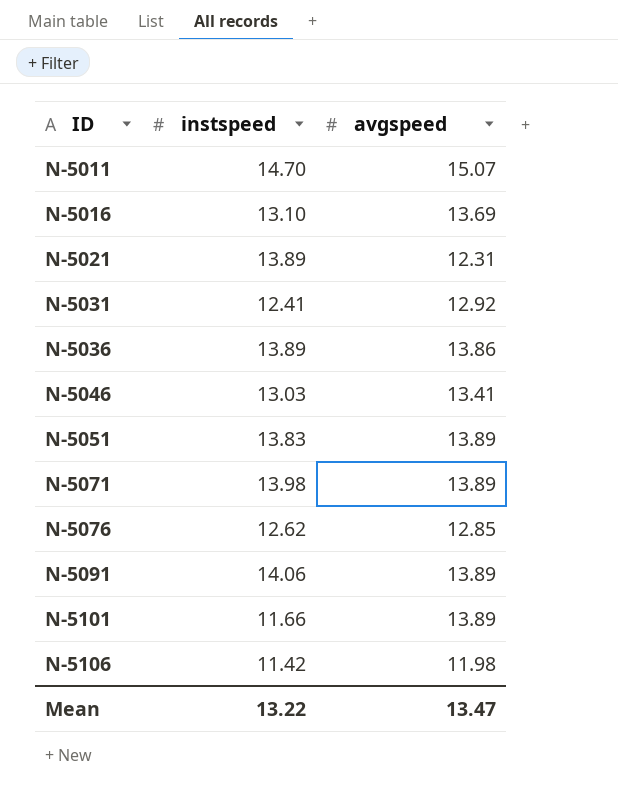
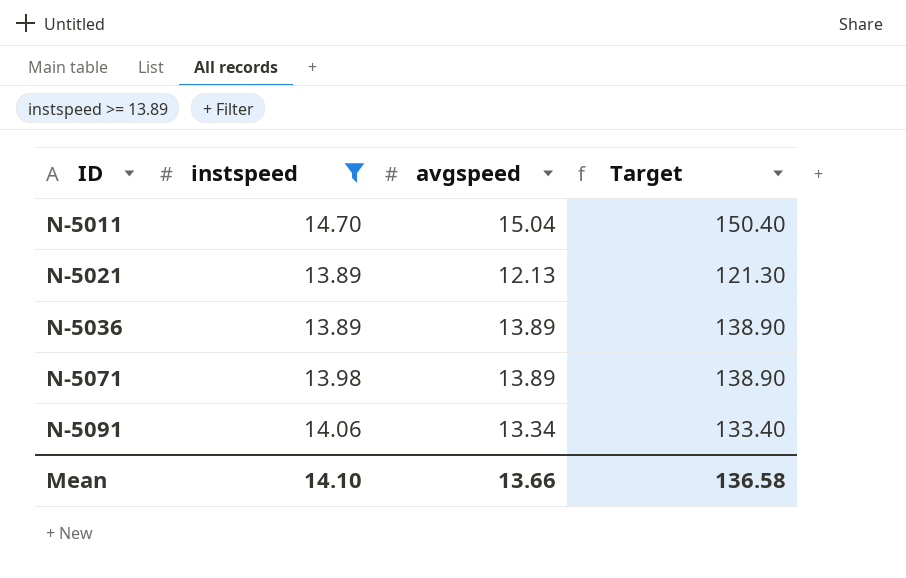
filter: none -> instspeed >= 13.89
column Target | formula: none -> [avgspeed] * 10
N-5011 | avgspeed: 15.07 -> 15.04
N-5021 | avgspeed: 12.31 -> 12.13
N-5036 | avgspeed: 13.86 -> 13.89
N-5091 | avgspeed: 13.89 -> 13.34
Mean | instspeed: 13.22 -> 14.10
Mean | avgspeed: 13.47 -> 13.66

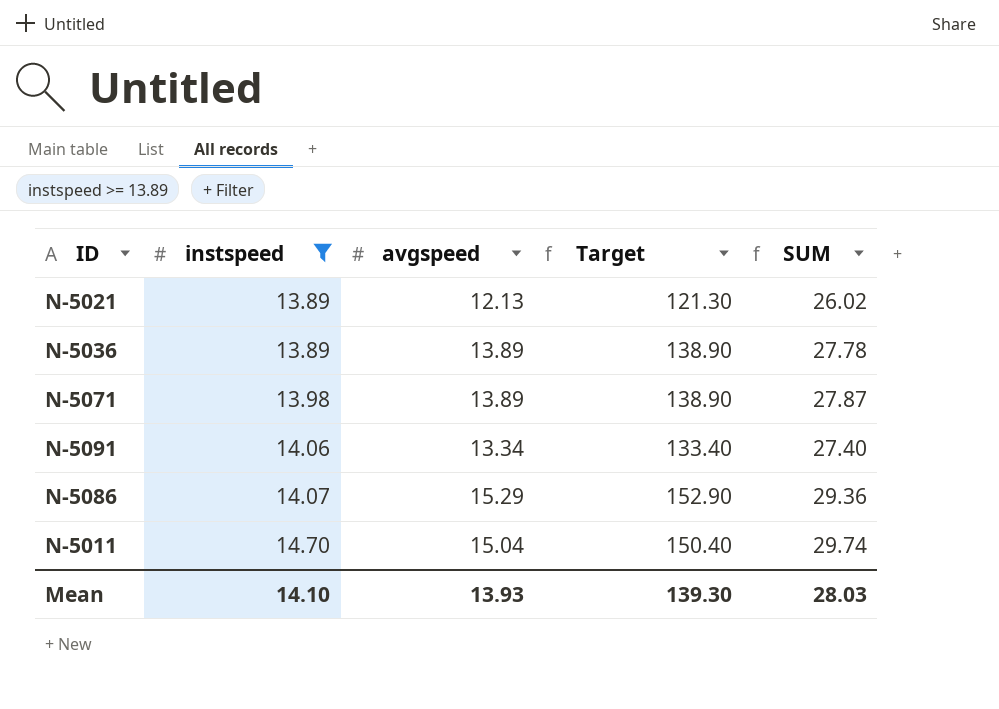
row order: ID ascending -> instspeed ascending
column SUM | formula: none -> [instspeed] + [avgspeed]
row N-5086: none -> 14.07 | 15.29 | 152.90 | 29.36
Mean | avgspeed: 13.66 -> 13.93
Mean | Target: 136.58 -> 139.30

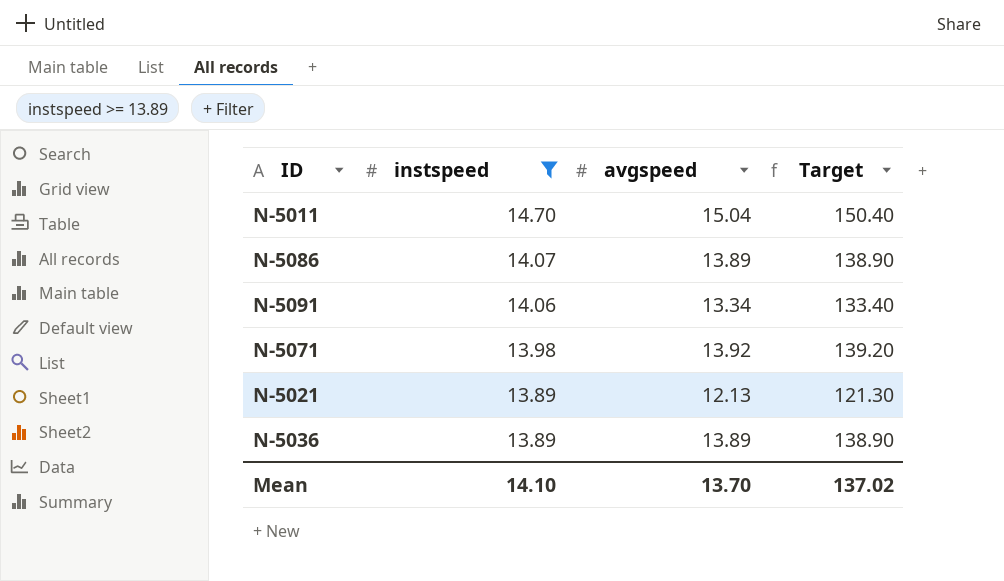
row order: instspeed ascending -> instspeed descending
column SUM | formula: [instspeed] + [avgspeed] -> none
N-5086 | avgspeed: 15.29 -> 13.89
N-5086 | Target: 152.90 -> 138.90
N-5071 | avgspeed: 13.89 -> 13.92
N-5071 | Target: 138.90 -> 139.20
Mean | avgspeed: 13.93 -> 13.70
Mean | Target: 139.30 -> 137.02

